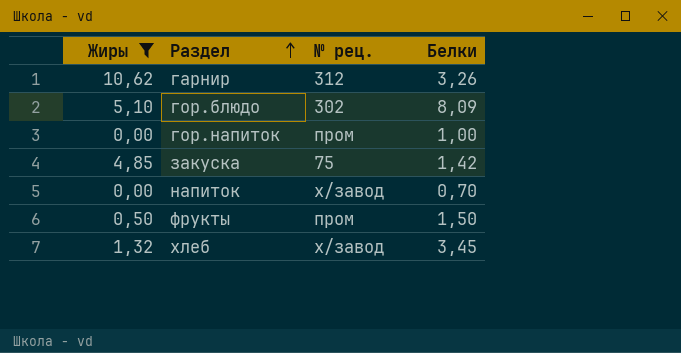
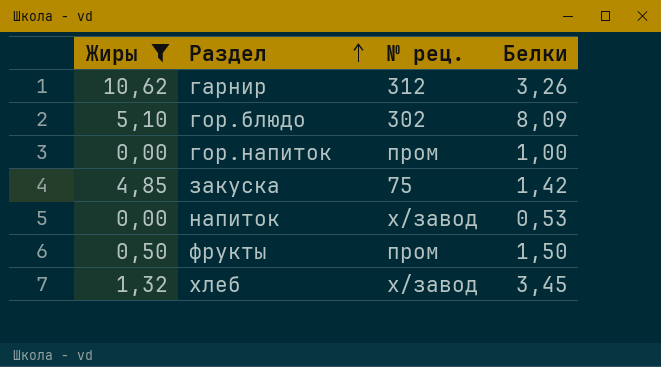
напиток | Белки: 0,70 -> 0,53

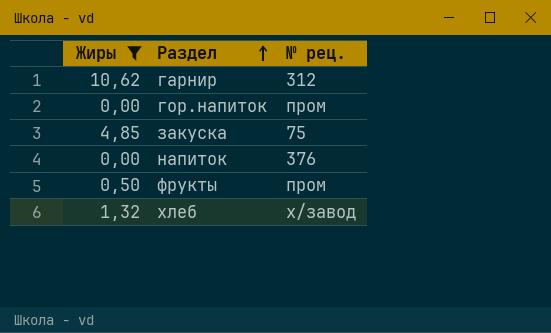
column Белки | position: 4 -> none
row гор.блюдо: 5,10 | 302 | 8,09 -> none
напиток | № рец.: х/завод -> 376

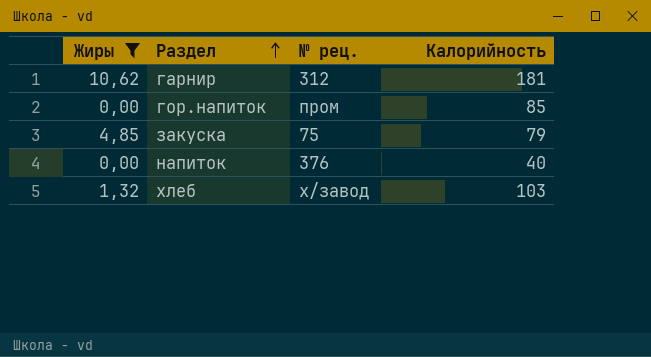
column Калорийность | position: none -> 4
row фрукты: 0,50 | пром -> none

